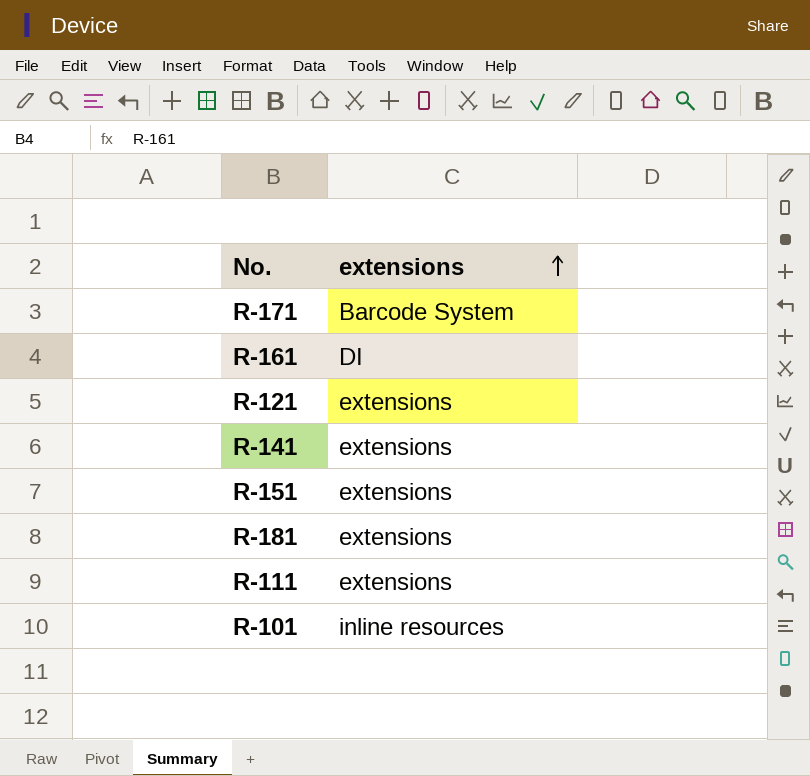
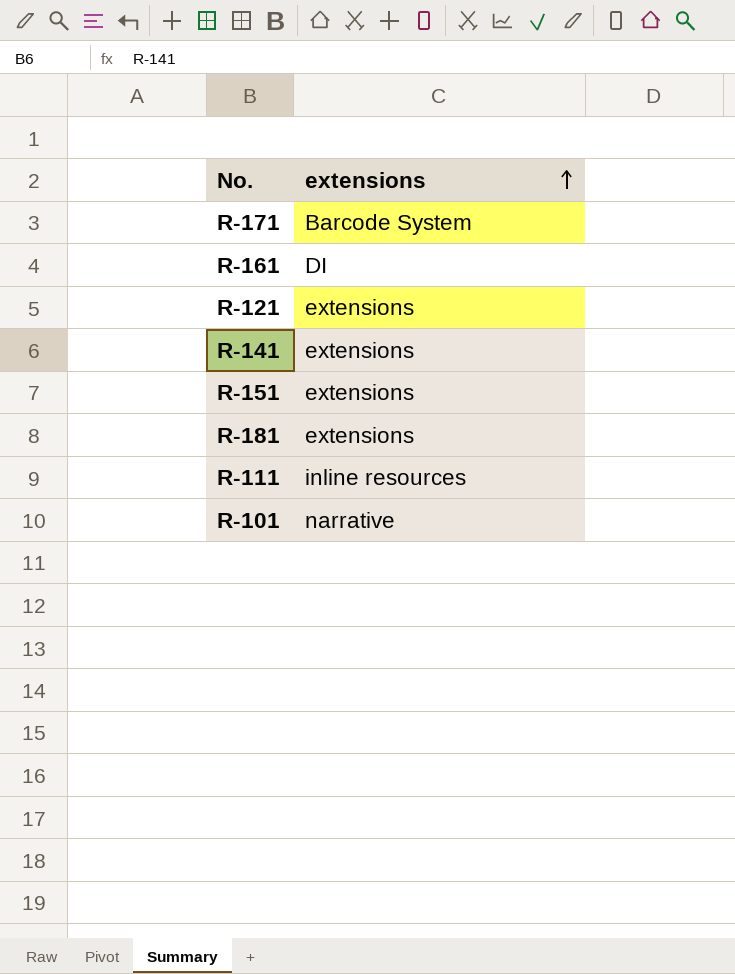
R-111 | extensions: extensions -> inline resources
R-101 | extensions: inline resources -> narrative

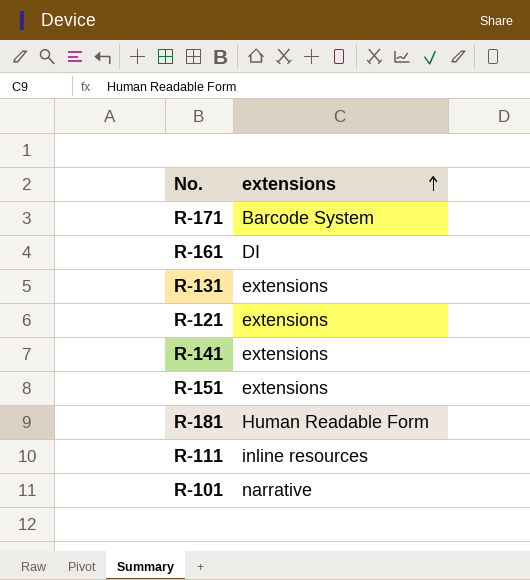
row R-131: none -> extensions
R-181 | extensions: extensions -> Human Readable Form

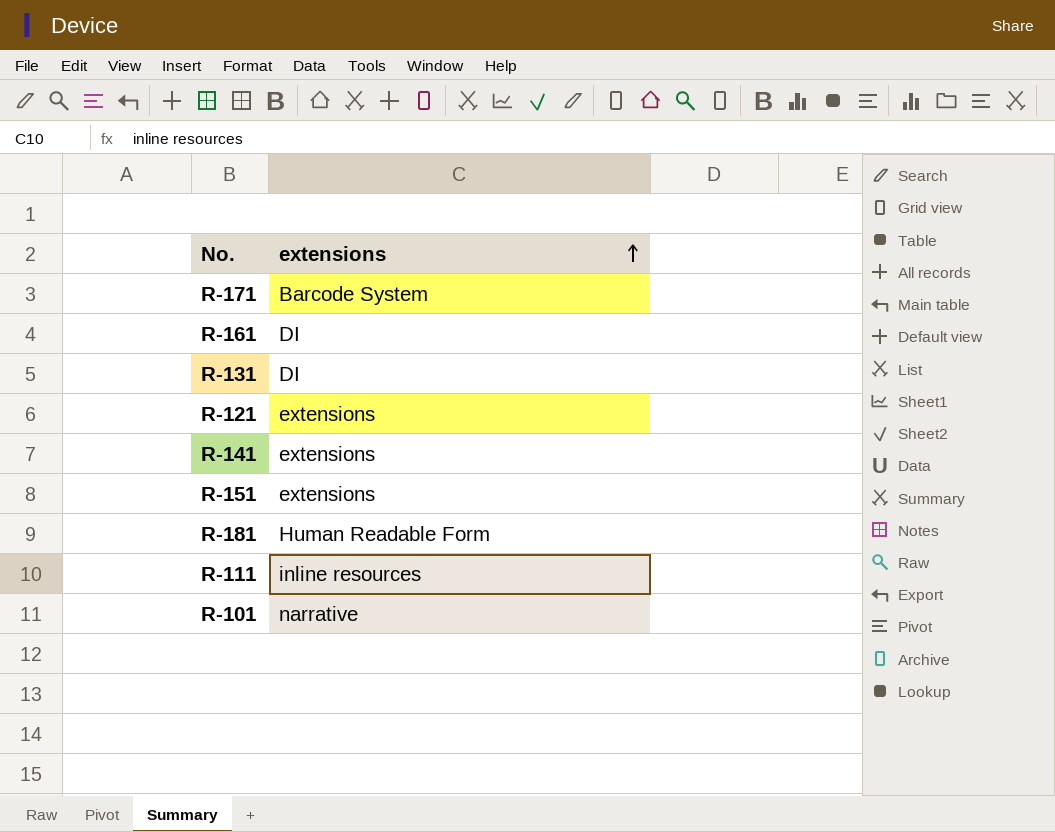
R-131 | extensions: extensions -> DI

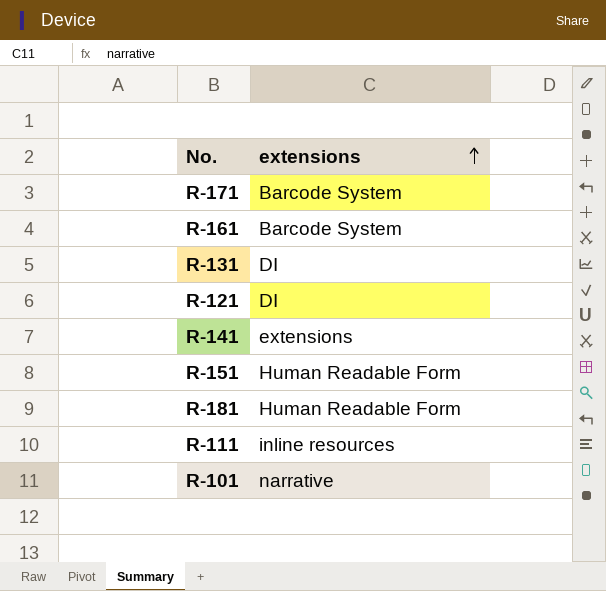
R-161 | extensions: DI -> Barcode System
R-121 | extensions: extensions -> DI
R-151 | extensions: extensions -> Human Readable Form

